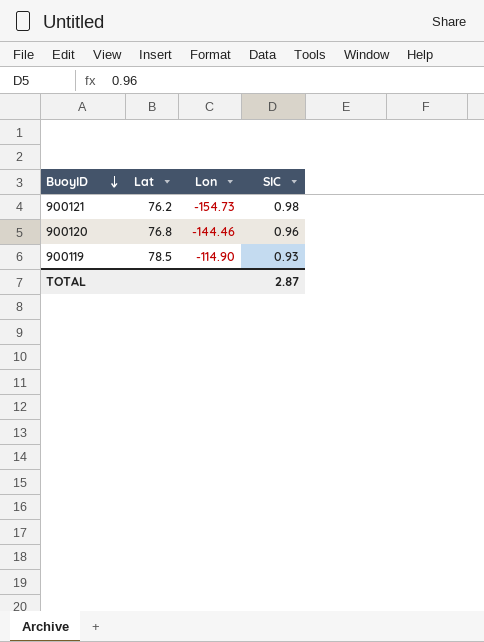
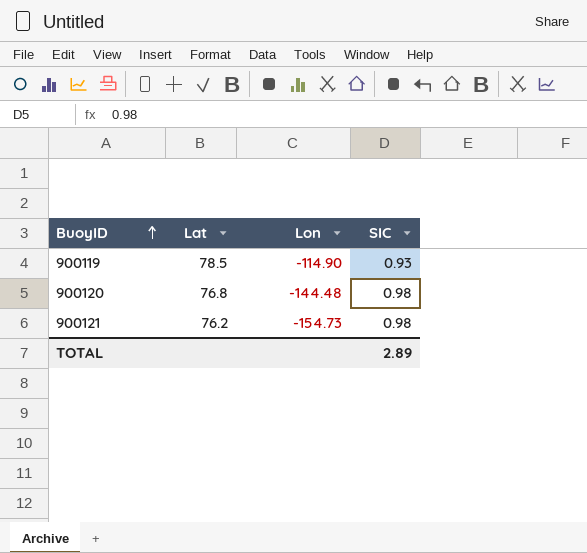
row order: BuoyID descending -> BuoyID ascending
900120 | Lon: -144.46 -> -144.48
900120 | SIC: 0.96 -> 0.98
TOTAL | SIC: 2.87 -> 2.89

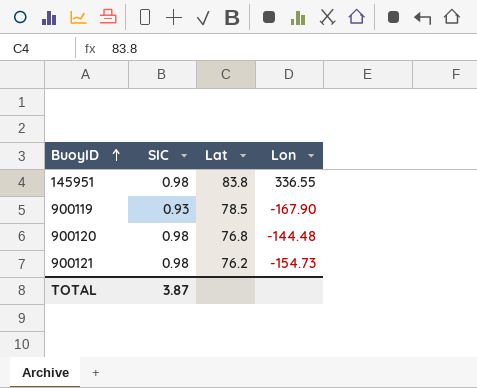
column SIC | position: 4 -> 2
row 145951: none -> 0.98 | 83.8 | 336.55
900119 | Lon: -114.90 -> -167.90
TOTAL | SIC: 2.89 -> 3.87

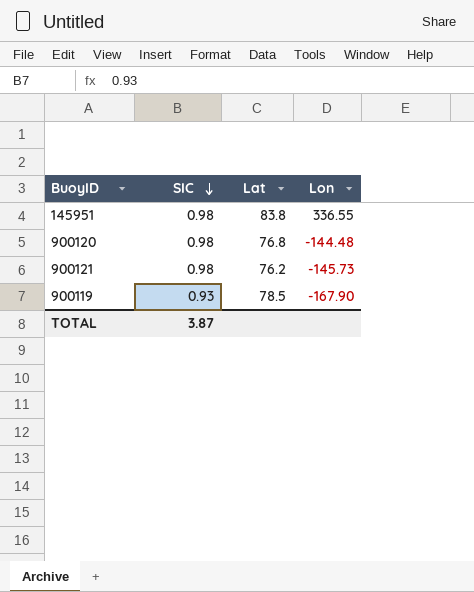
row order: BuoyID ascending -> SIC descending
900121 | Lon: -154.73 -> -145.73

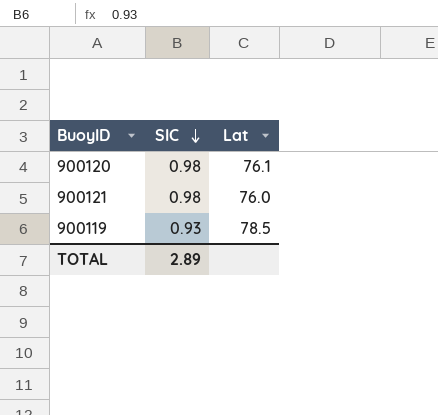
column Lon | position: 4 -> none
row 145951: 0.98 | 83.8 | 336.55 -> none
900120 | Lat: 76.8 -> 76.1
900121 | Lat: 76.2 -> 76.0
TOTAL | SIC: 3.87 -> 2.89

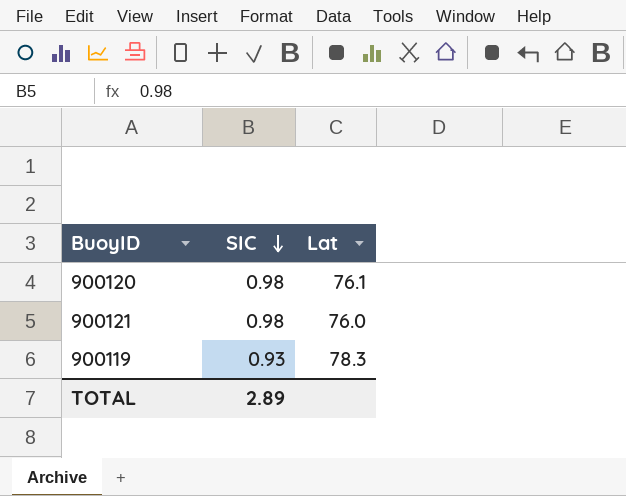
900119 | Lat: 78.5 -> 78.3

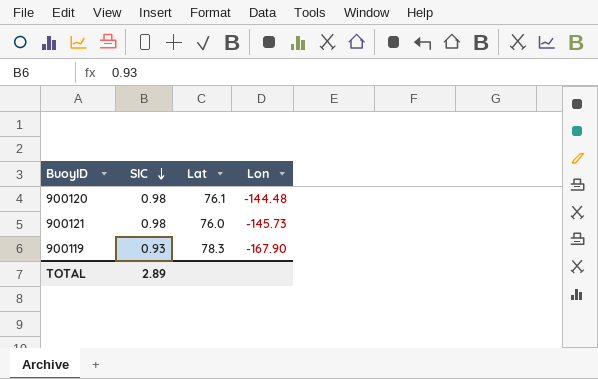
column Lon | position: none -> 4

